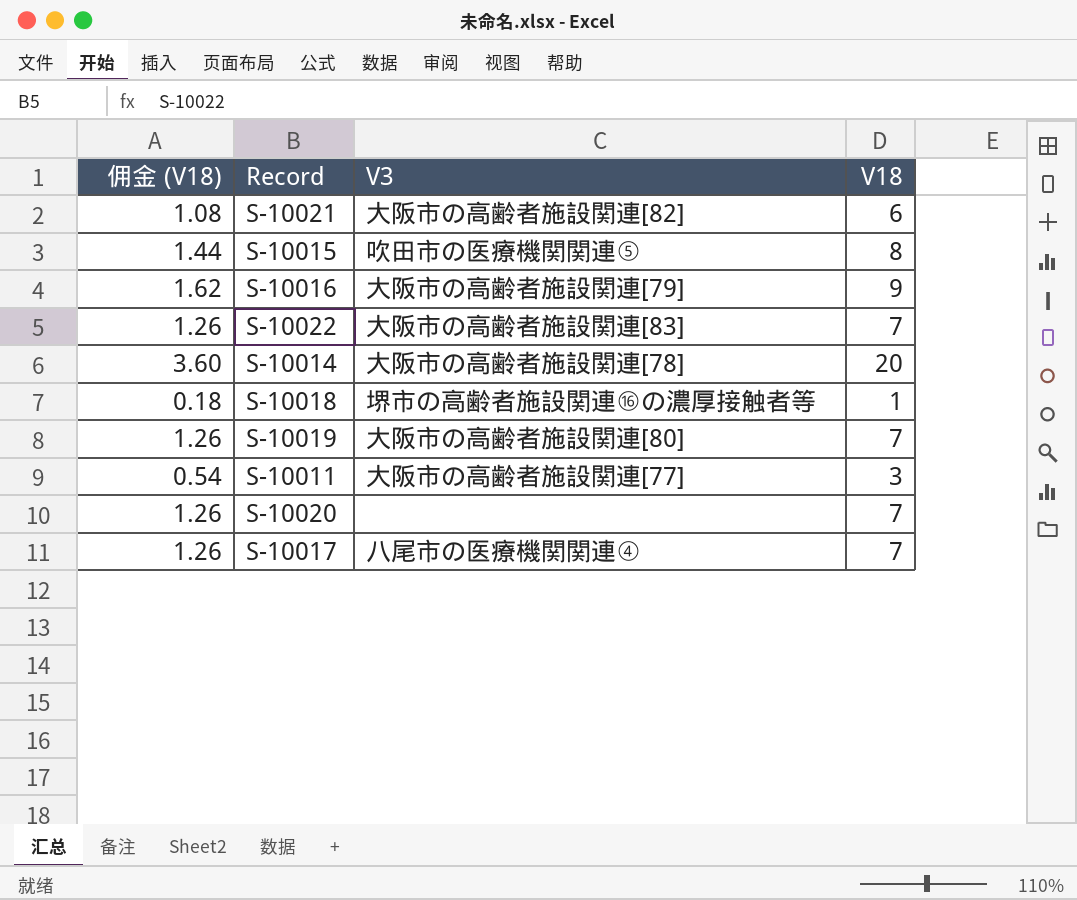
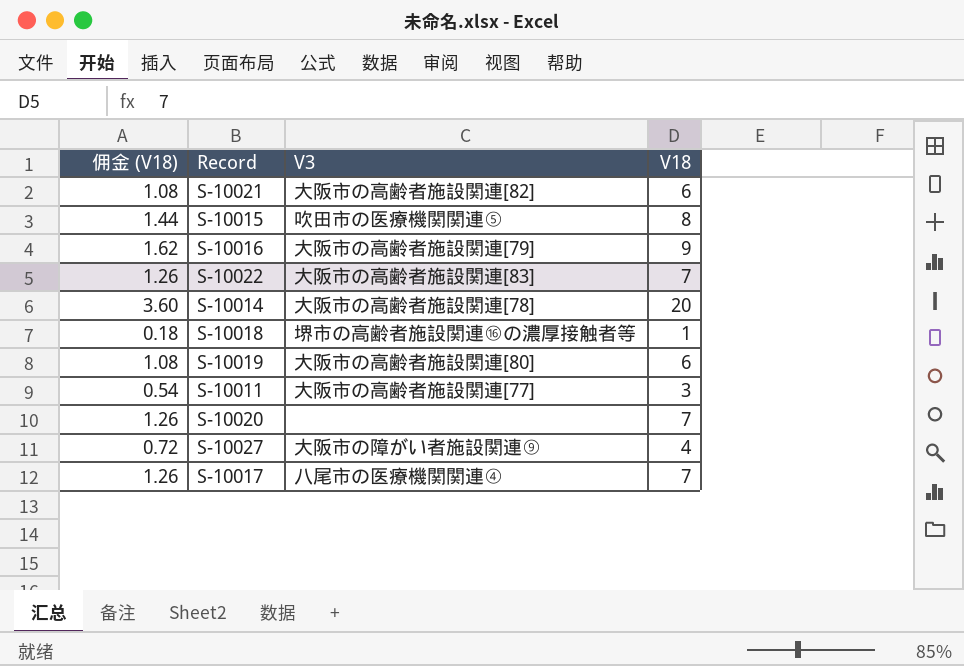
S-10019 | 佣金 (V18): 1.26 -> 1.08
S-10019 | V18: 7 -> 6
row S-10027: none -> 0.72 | 大阪市の障がい者施設関連⑨ | 4

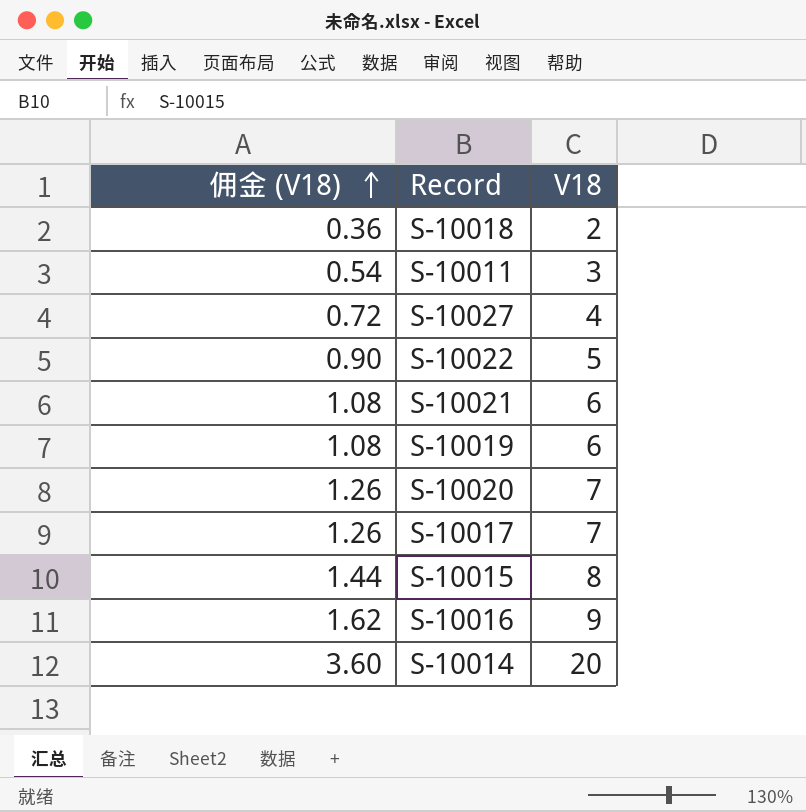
row order: none -> 佣金 (V18) ascending
column V3 | position: 3 -> none
S-10018 | 佣金 (V18): 0.18 -> 0.36
S-10018 | V18: 1 -> 2
S-10022 | 佣金 (V18): 1.26 -> 0.90
S-10022 | V18: 7 -> 5

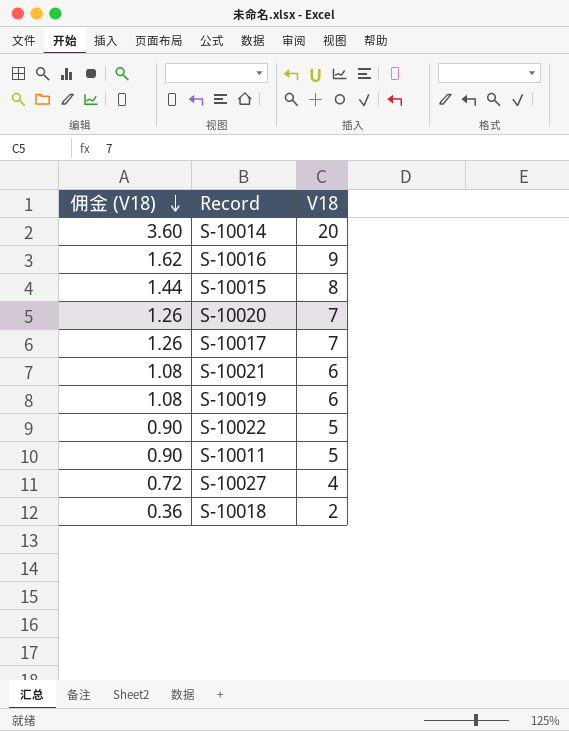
row order: 佣金 (V18) ascending -> 佣金 (V18) descending
S-10011 | 佣金 (V18): 0.54 -> 0.90
S-10011 | V18: 3 -> 5

